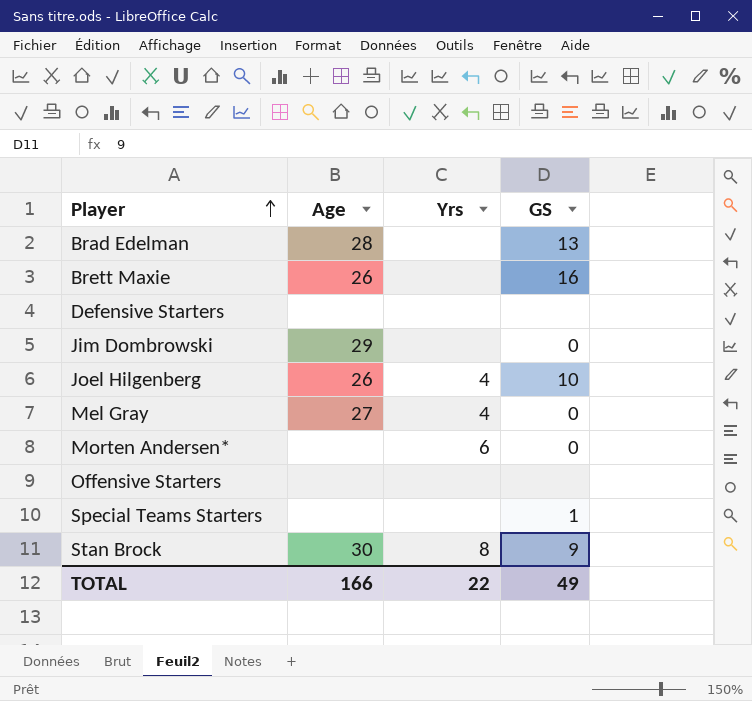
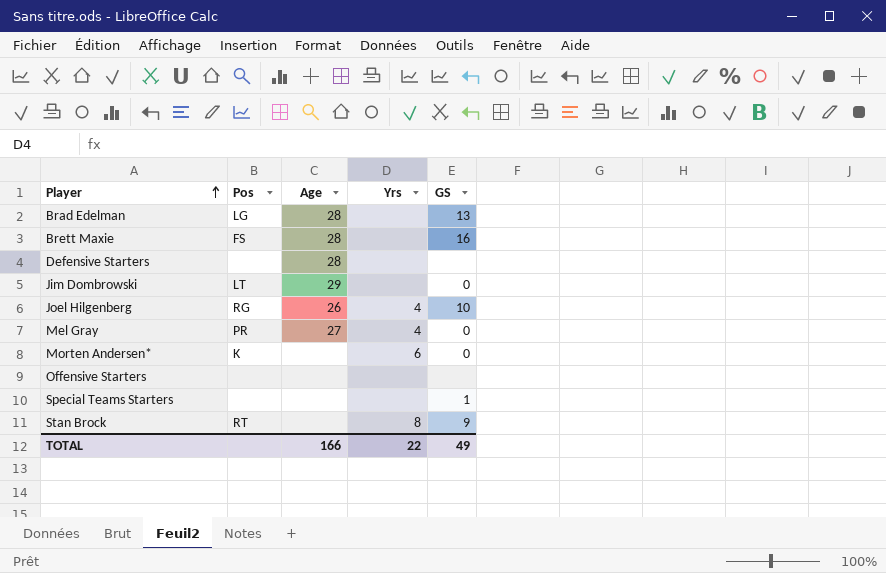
column Pos | position: none -> 2
Brett Maxie | Age: 26 -> 28
Defensive Starters | Age: none -> 28
Stan Brock | Age: 30 -> none

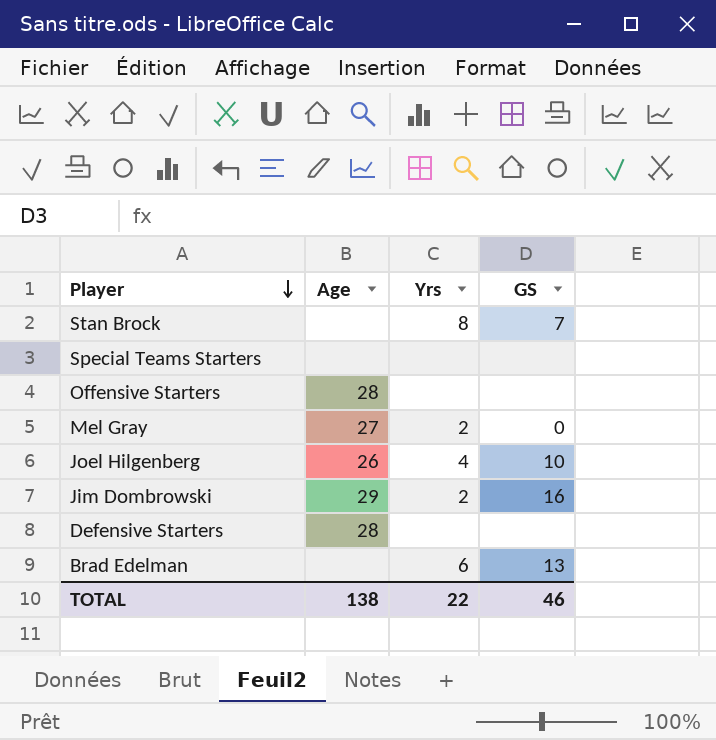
row order: Player ascending -> Player descending
column Pos | position: 2 -> none
row Brett Maxie: FS | 28 | none | 16 -> none
row Morten Andersen*: K | none | 6 | 0 -> none
Stan Brock | GS: 9 -> 7
Special Teams Starters | GS: 1 -> none
Offensive Starters | Age: none -> 28
Mel Gray | Yrs: 4 -> 2
Jim Dombrowski | Yrs: none -> 2
Jim Dombrowski | GS: 0 -> 16
Brad Edelman | Age: 28 -> none
Brad Edelman | Yrs: none -> 6
TOTAL | Age: 166 -> 138
TOTAL | GS: 49 -> 46

